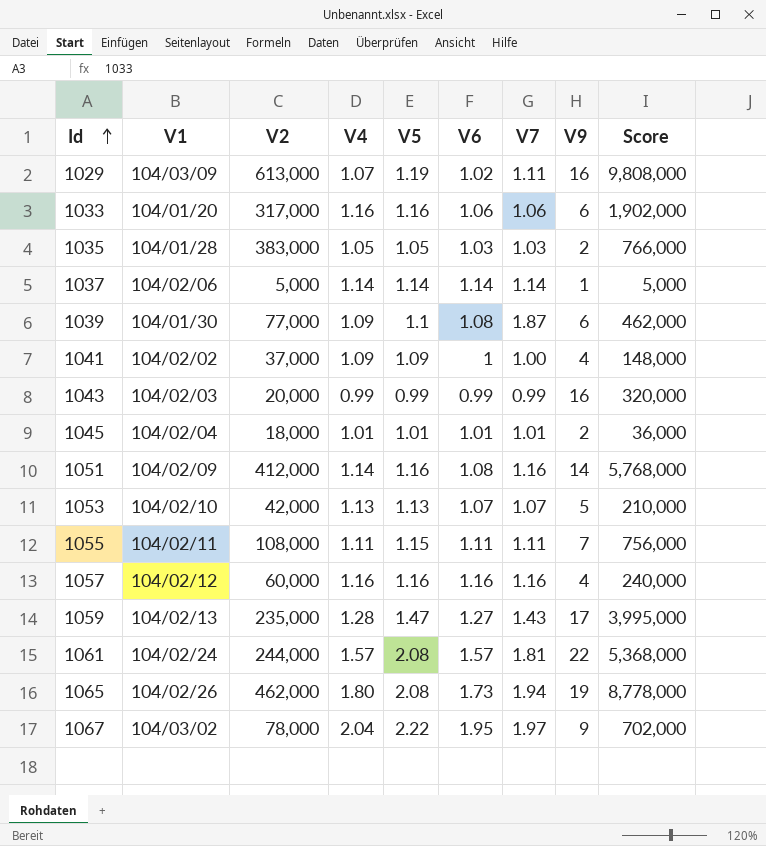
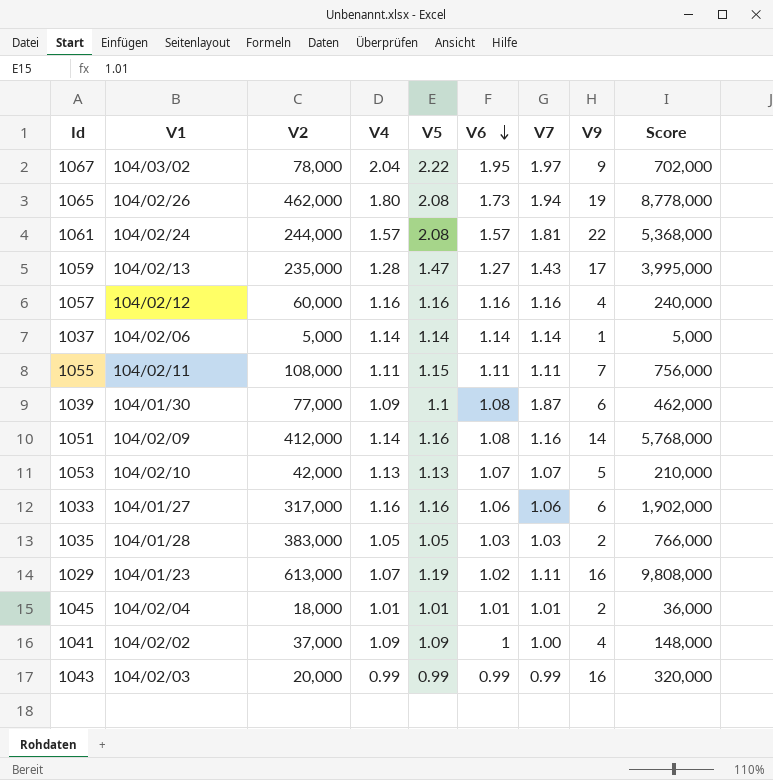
row order: Id ascending -> V6 descending
1033 | V1: 104/01/20 -> 104/01/27
1029 | V1: 104/03/09 -> 104/01/23

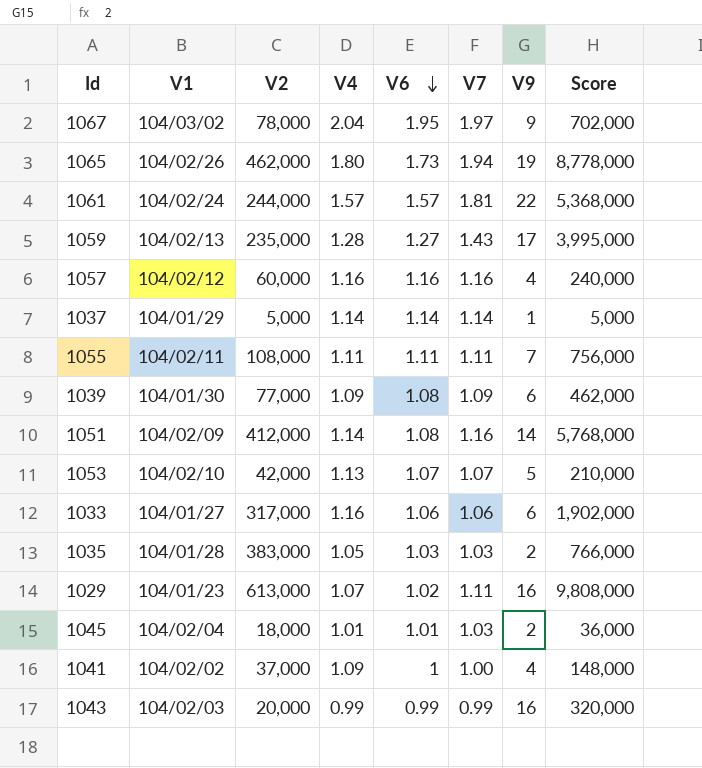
column V5 | position: 5 -> none
1037 | V1: 104/02/06 -> 104/01/29
1039 | V7: 1.87 -> 1.09
1045 | V7: 1.01 -> 1.03

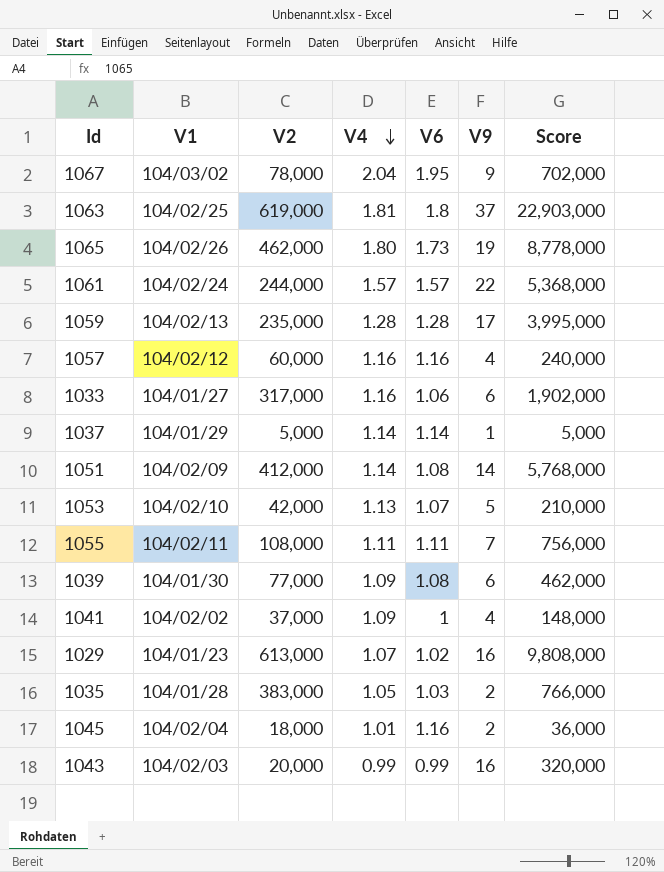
row order: V6 descending -> V4 descending
column V7 | position: 6 -> none
row 1063: none -> 104/02/25 | 619,000 | 1.81 | 1.8 | 37 | 22,903,000
1059 | V6: 1.27 -> 1.28
1045 | V6: 1.01 -> 1.16

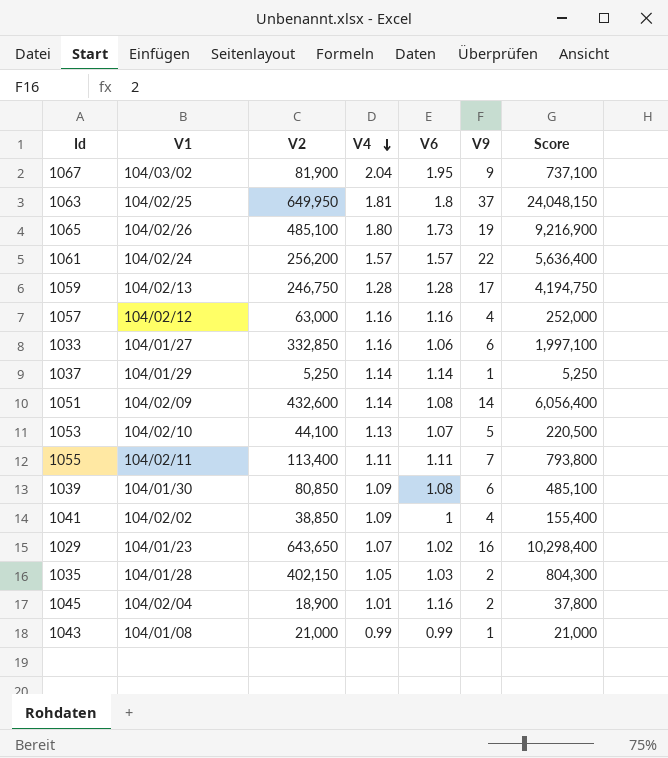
1067 | V2: 78,000 -> 81,900
1067 | Score: 702,000 -> 737,100
1063 | V2: 619,000 -> 649,950
1063 | Score: 22,903,000 -> 24,048,150
1065 | V2: 462,000 -> 485,100
1065 | Score: 8,778,000 -> 9,216,900
1061 | V2: 244,000 -> 256,200
1061 | Score: 5,368,000 -> 5,636,400
1059 | V2: 235,000 -> 246,750
1059 | Score: 3,995,000 -> 4,194,750
1057 | V2: 60,000 -> 63,000
1057 | Score: 240,000 -> 252,000
1033 | V2: 317,000 -> 332,850
1033 | Score: 1,902,000 -> 1,997,100
1037 | V2: 5,000 -> 5,250
1037 | Score: 5,000 -> 5,250
1051 | V2: 412,000 -> 432,600
1051 | Score: 5,768,000 -> 6,056,400
1053 | V2: 42,000 -> 44,100
1053 | Score: 210,000 -> 220,500
1055 | V2: 108,000 -> 113,400
1055 | Score: 756,000 -> 793,800
1039 | V2: 77,000 -> 80,850
1039 | Score: 462,000 -> 485,100
1041 | V2: 37,000 -> 38,850
1041 | Score: 148,000 -> 155,400
1029 | V2: 613,000 -> 643,650
1029 | Score: 9,808,000 -> 10,298,400
1035 | V2: 383,000 -> 402,150
1035 | Score: 766,000 -> 804,300
1045 | V2: 18,000 -> 18,900
1045 | Score: 36,000 -> 37,800
1043 | V1: 104/02/03 -> 104/01/08
1043 | V2: 20,000 -> 21,000
1043 | V9: 16 -> 1
1043 | Score: 320,000 -> 21,000

